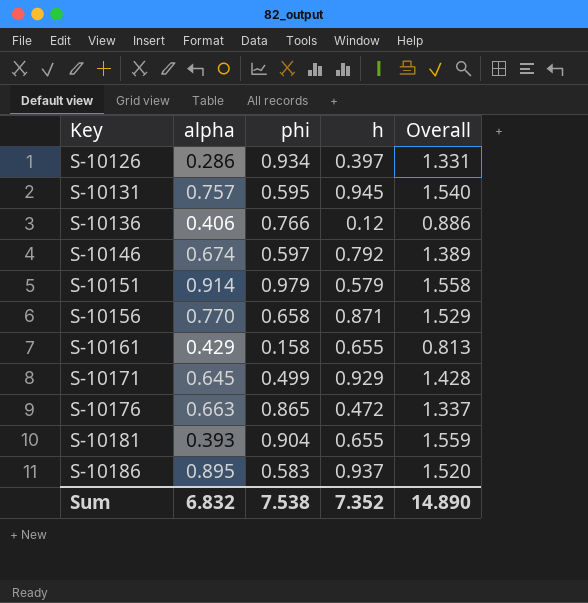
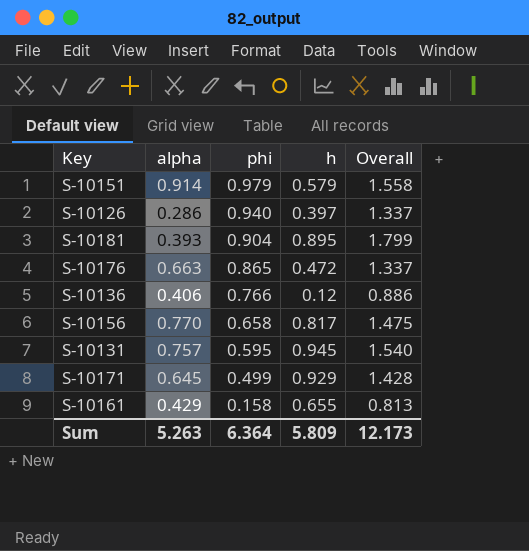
row order: Key ascending -> phi descending
row S-10146: 0.674 | 0.597 | 0.792 | 1.389 -> none
row S-10186: 0.895 | 0.583 | 0.937 | 1.520 -> none
S-10126 | phi: 0.934 -> 0.940
S-10126 | Overall: 1.331 -> 1.337
S-10181 | h: 0.655 -> 0.895
S-10181 | Overall: 1.559 -> 1.799
S-10156 | h: 0.871 -> 0.817
S-10156 | Overall: 1.529 -> 1.475
Sum | alpha: 6.832 -> 5.263
Sum | phi: 7.538 -> 6.364
Sum | h: 7.352 -> 5.809
Sum | Overall: 14.890 -> 12.173

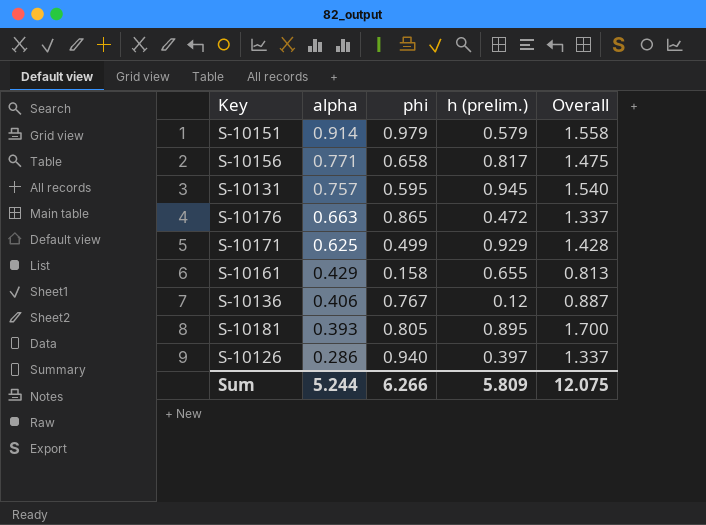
row order: phi descending -> alpha descending
column name: h -> h (prelim.)
S-10156 | alpha: 0.770 -> 0.771
S-10171 | alpha: 0.645 -> 0.625
S-10136 | phi: 0.766 -> 0.767
S-10136 | Overall: 0.886 -> 0.887
S-10181 | phi: 0.904 -> 0.805
S-10181 | Overall: 1.799 -> 1.700
Sum | alpha: 5.263 -> 5.244
Sum | phi: 6.364 -> 6.266
Sum | Overall: 12.173 -> 12.075

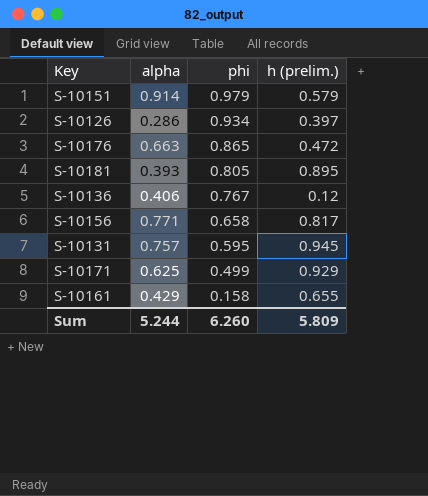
row order: alpha descending -> phi descending
column Overall | formula: [phi] + [h (prelim.)] -> none
S-10126 | phi: 0.940 -> 0.934
Sum | phi: 6.266 -> 6.260

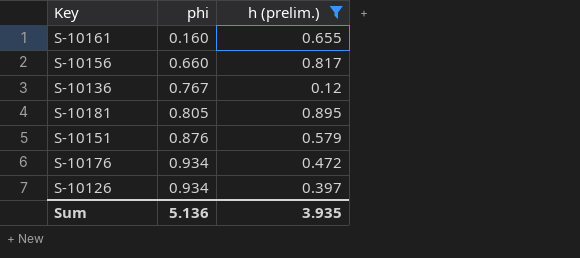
filter: none -> h (prelim.) <= 0.895
row order: phi descending -> phi ascending
column alpha | position: 2 -> none
S-10161 | phi: 0.158 -> 0.160
S-10156 | phi: 0.658 -> 0.660
S-10151 | phi: 0.979 -> 0.876
S-10176 | phi: 0.865 -> 0.934
Sum | phi: 6.260 -> 5.136
Sum | h (prelim.): 5.809 -> 3.935

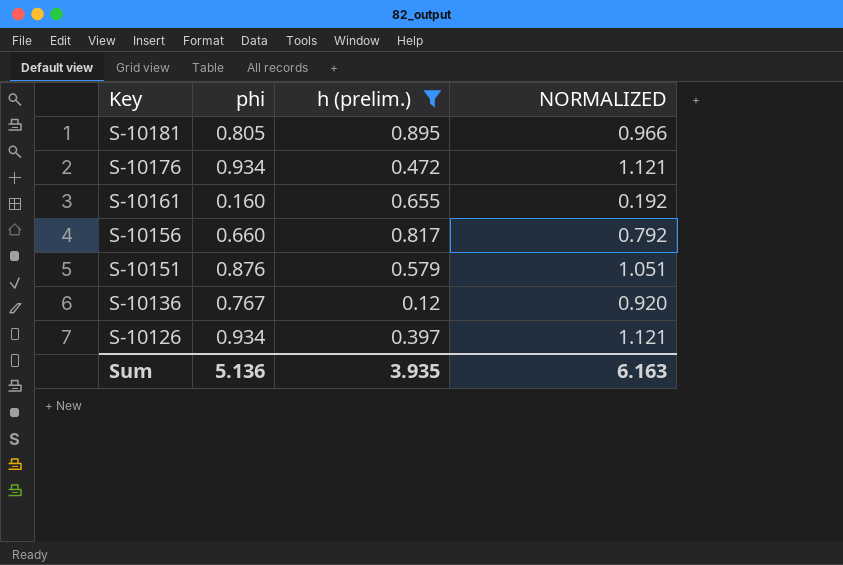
row order: phi ascending -> Key descending
column NORMALIZED | formula: none -> [phi] * 1.2

